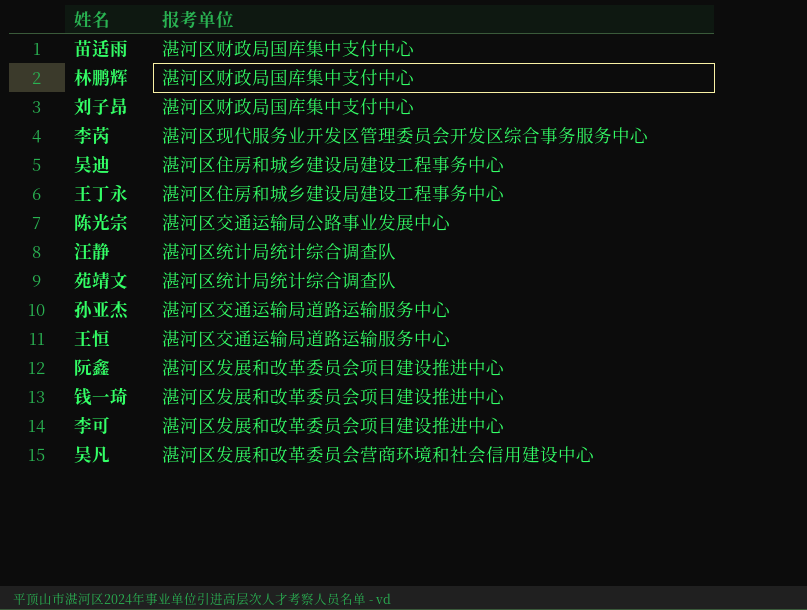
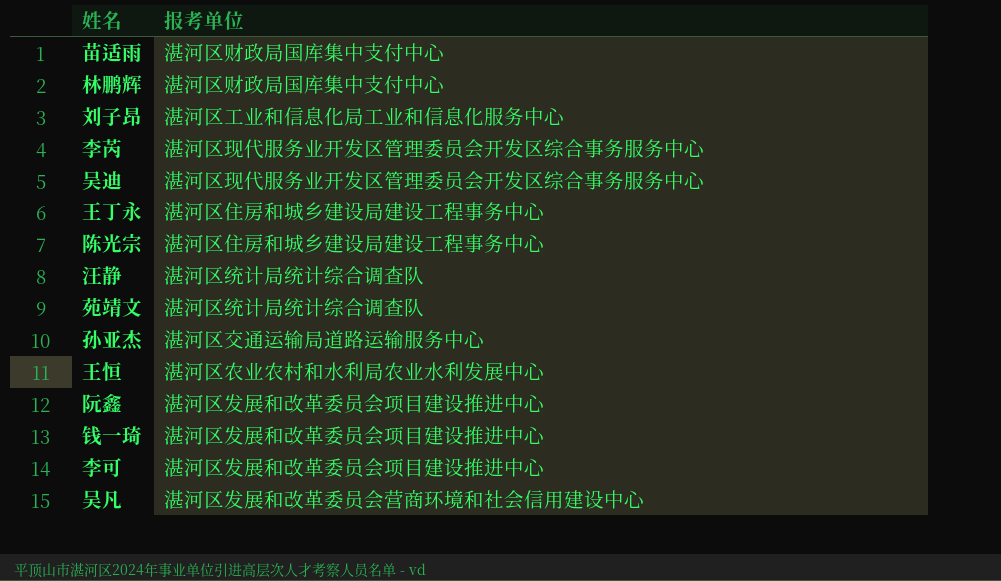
刘子昂 | 报考单位: 湛河区财政局国库集中支付中心 -> 湛河区工业和信息化局工业和信息化服务中心
吴迪 | 报考单位: 湛河区住房和城乡建设局建设工程事务中心 -> 湛河区现代服务业开发区管理委员会开发区综合事务服务中心
陈光宗 | 报考单位: 湛河区交通运输局公路事业发展中心 -> 湛河区住房和城乡建设局建设工程事务中心
王恒 | 报考单位: 湛河区交通运输局道路运输服务中心 -> 湛河区农业农村和水利局农业水利发展中心

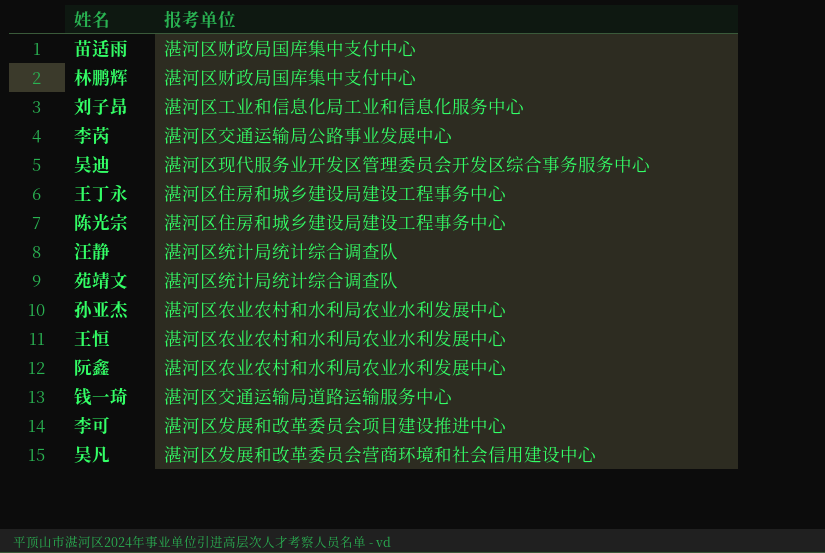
李芮 | 报考单位: 湛河区现代服务业开发区管理委员会开发区综合事务服务中心 -> 湛河区交通运输局公路事业发展中心
孙亚杰 | 报考单位: 湛河区交通运输局道路运输服务中心 -> 湛河区农业农村和水利局农业水利发展中心
阮鑫 | 报考单位: 湛河区发展和改革委员会项目建设推进中心 -> 湛河区农业农村和水利局农业水利发展中心
钱一琦 | 报考单位: 湛河区发展和改革委员会项目建设推进中心 -> 湛河区交通运输局道路运输服务中心

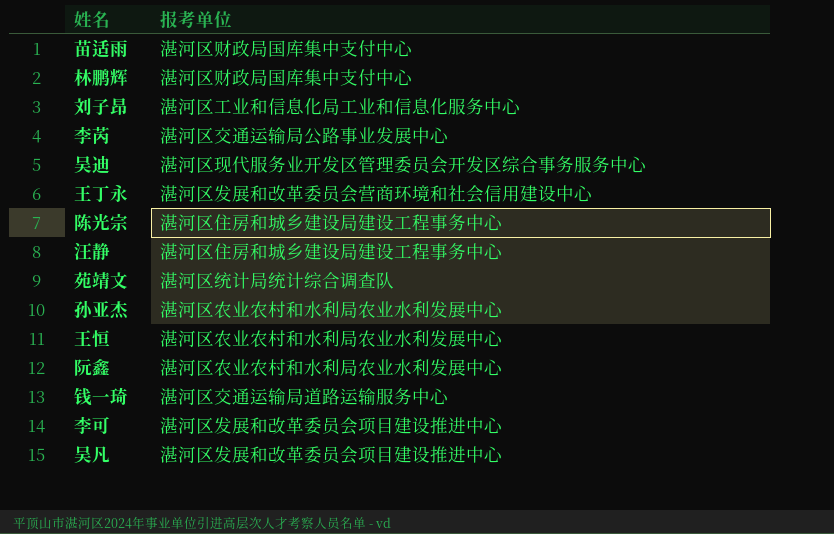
王丁永 | 报考单位: 湛河区住房和城乡建设局建设工程事务中心 -> 湛河区发展和改革委员会营商环境和社会信用建设中心
汪静 | 报考单位: 湛河区统计局统计综合调查队 -> 湛河区住房和城乡建设局建设工程事务中心
吴凡 | 报考单位: 湛河区发展和改革委员会营商环境和社会信用建设中心 -> 湛河区发展和改革委员会项目建设推进中心

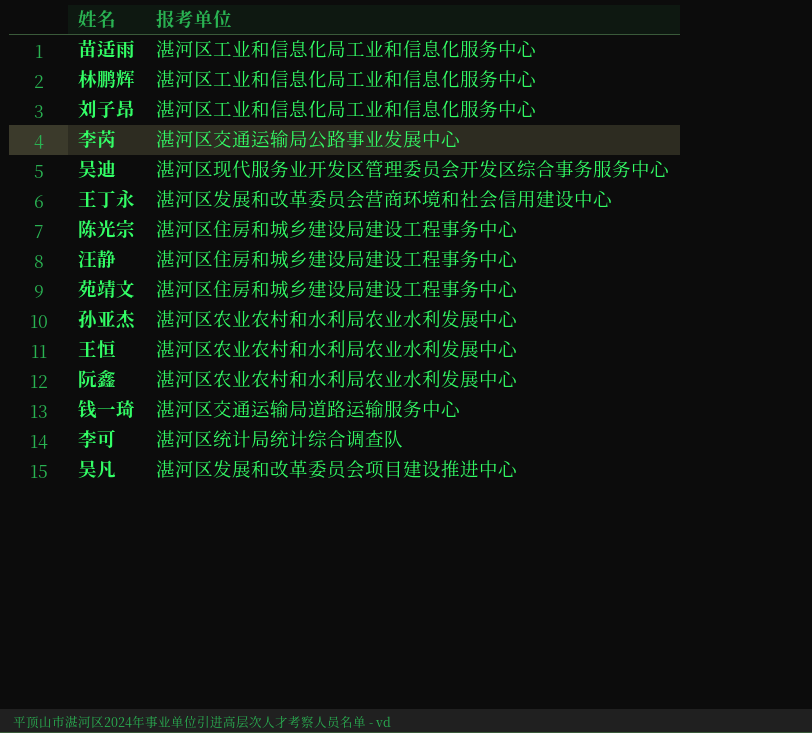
苗适雨 | 报考单位: 湛河区财政局国库集中支付中心 -> 湛河区工业和信息化局工业和信息化服务中心
林鹏辉 | 报考单位: 湛河区财政局国库集中支付中心 -> 湛河区工业和信息化局工业和信息化服务中心
苑靖文 | 报考单位: 湛河区统计局统计综合调查队 -> 湛河区住房和城乡建设局建设工程事务中心
李可 | 报考单位: 湛河区发展和改革委员会项目建设推进中心 -> 湛河区统计局统计综合调查队

